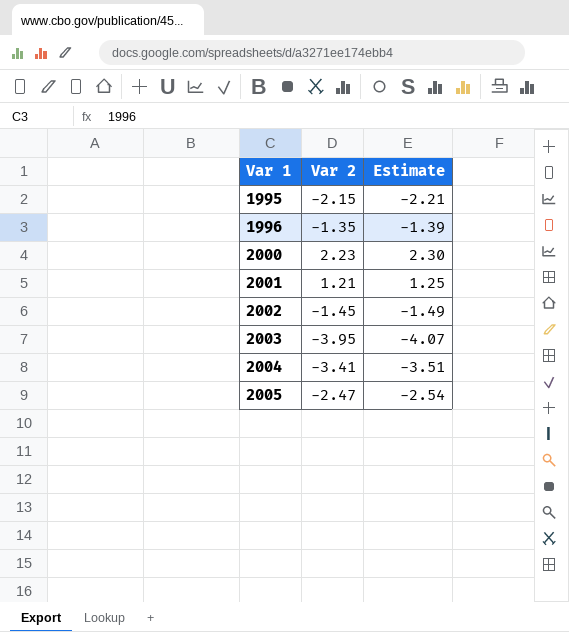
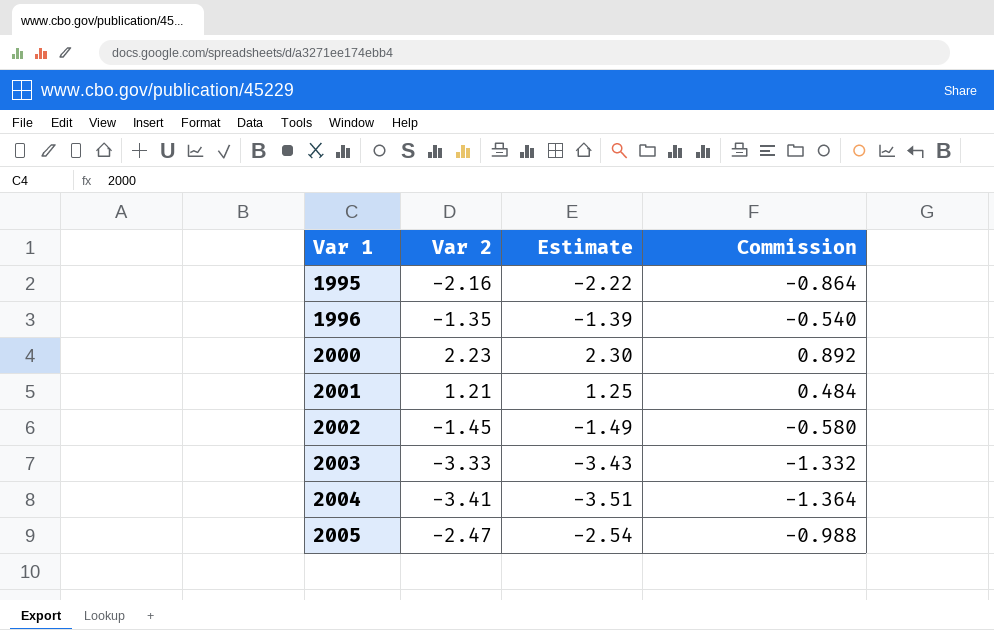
column Commission | formula: none -> [Var 2] * 0.4
1995 | Var 2: -2.15 -> -2.16
1995 | Estimate: -2.21 -> -2.22
2003 | Var 2: -3.95 -> -3.33
2003 | Estimate: -4.07 -> -3.43

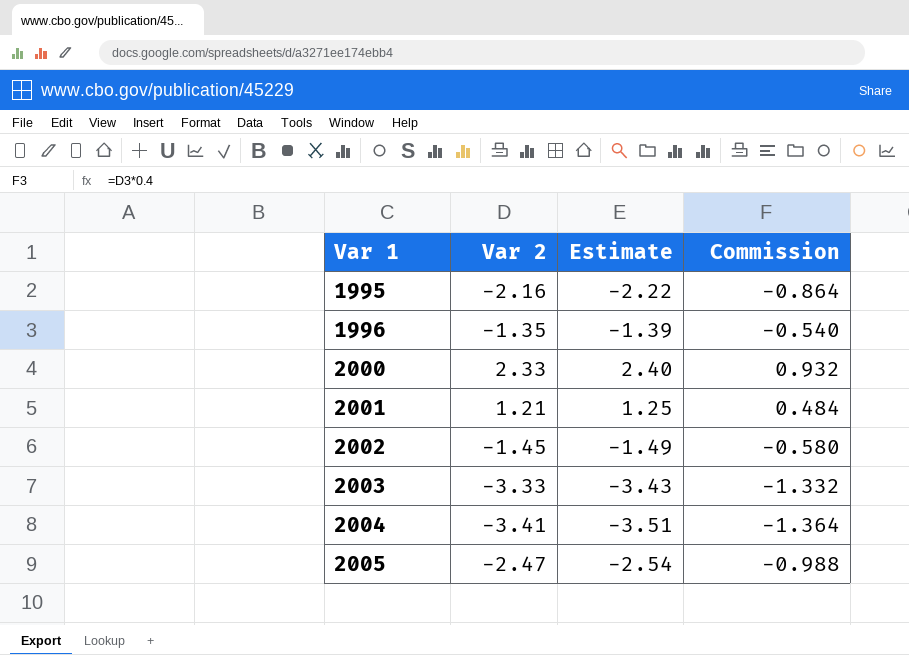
2000 | Var 2: 2.23 -> 2.33
2000 | Estimate: 2.30 -> 2.40
2000 | Commission: 0.892 -> 0.932

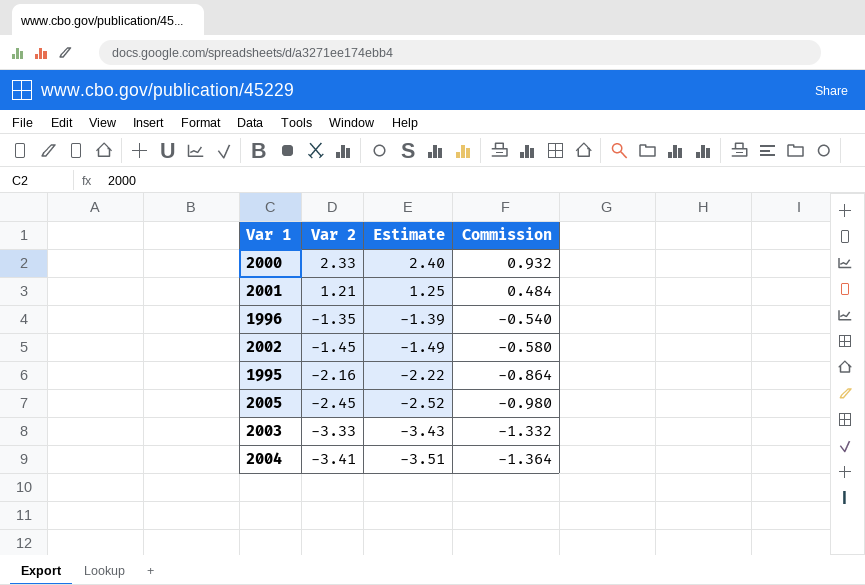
row order: Var 1 ascending -> Var 2 descending
2005 | Var 2: -2.47 -> -2.45
2005 | Estimate: -2.54 -> -2.52
2005 | Commission: -0.988 -> -0.980

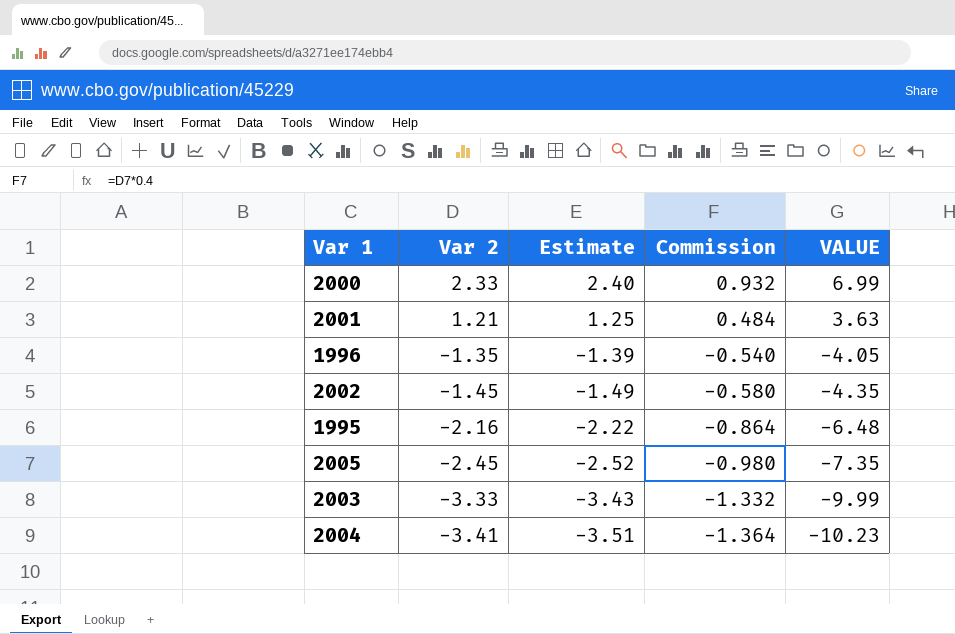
column VALUE | formula: none -> [Var 2] * 3

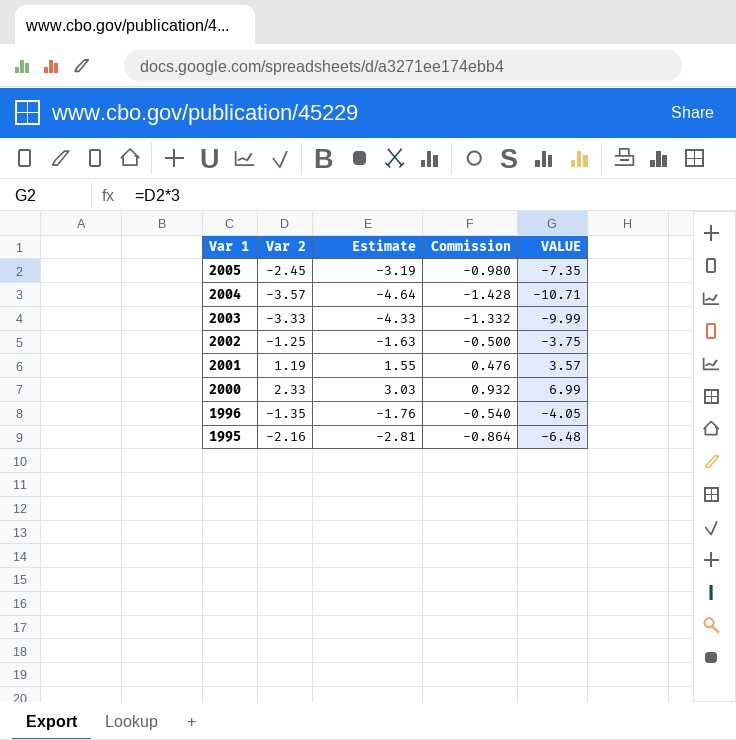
row order: Var 2 descending -> Var 1 descending
column Estimate | formula: [Var 2] * 1.03 -> [Var 2] * 1.3
2004 | Var 2: -3.41 -> -3.57
2004 | Commission: -1.364 -> -1.428
2004 | VALUE: -10.23 -> -10.71
2002 | Var 2: -1.45 -> -1.25
2002 | Commission: -0.580 -> -0.500
2002 | VALUE: -4.35 -> -3.75
2001 | Var 2: 1.21 -> 1.19
2001 | Commission: 0.484 -> 0.476
2001 | VALUE: 3.63 -> 3.57

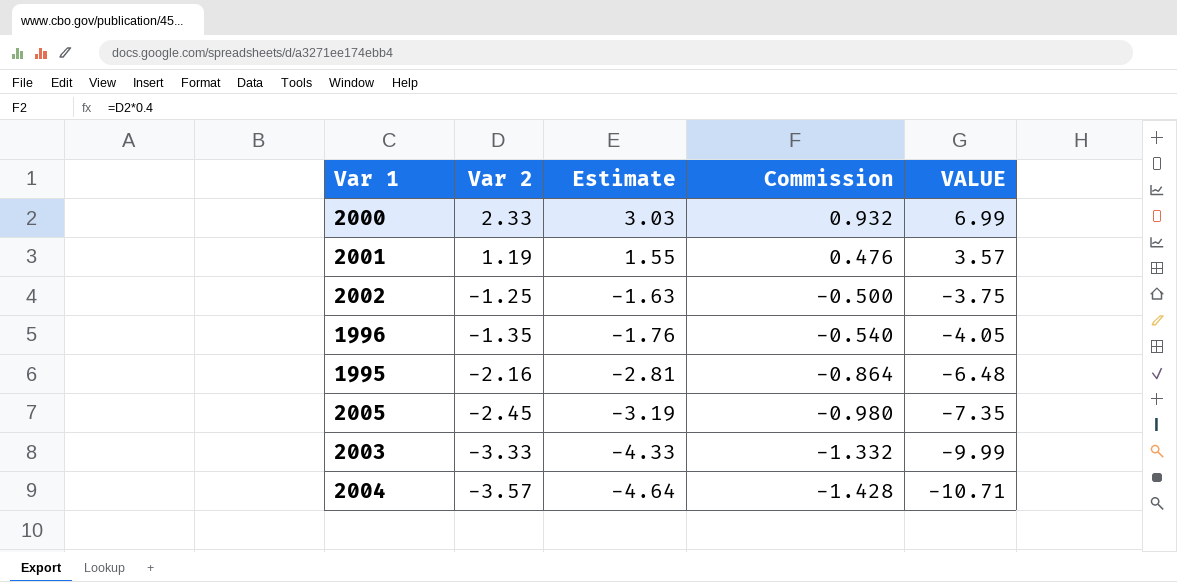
row order: Var 1 descending -> Var 2 descending

